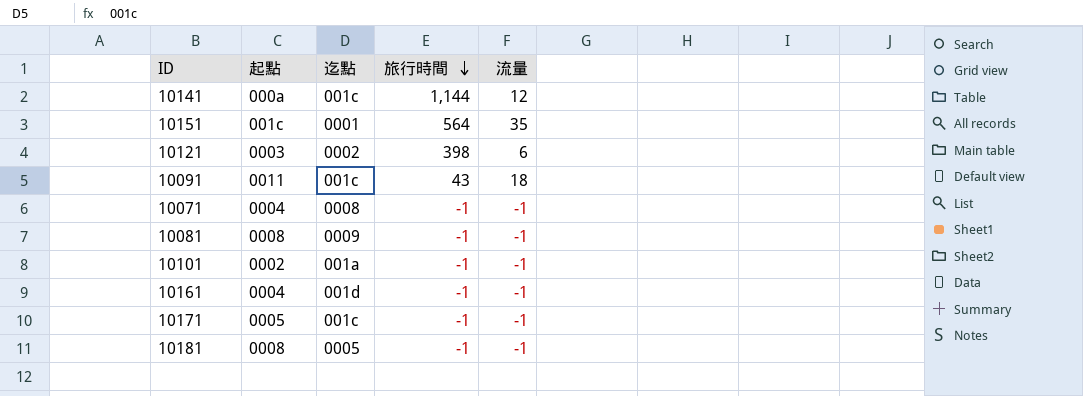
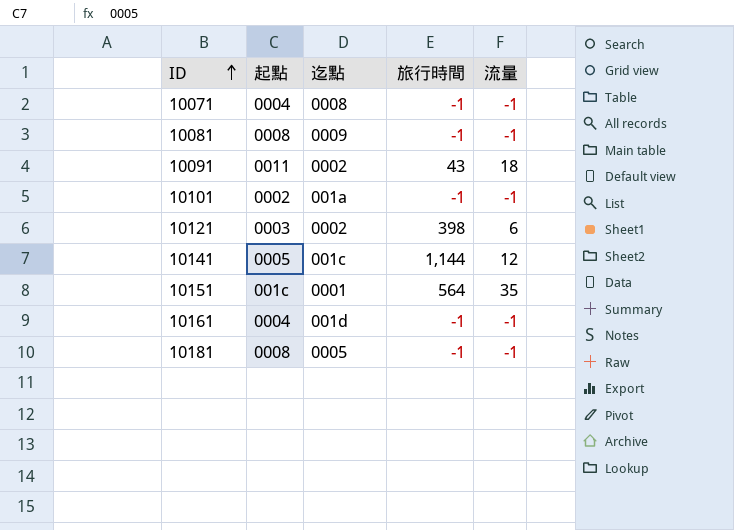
row order: 旅行時間 descending -> ID ascending
row 10171: 0005 | 001c | -1 | -1 -> none
10091 | 迄點: 001c -> 0002
10141 | 起點: 000a -> 0005

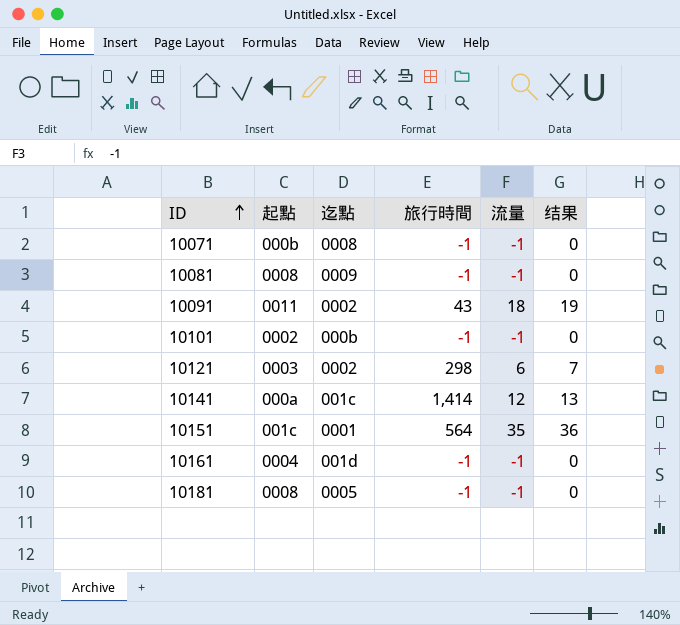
column 结果 | formula: none -> [流量] + 1
10071 | 起點: 0004 -> 000b
10101 | 迄點: 001a -> 000b
10121 | 旅行時間: 398 -> 298
10141 | 起點: 0005 -> 000a
10141 | 旅行時間: 1,144 -> 1,414

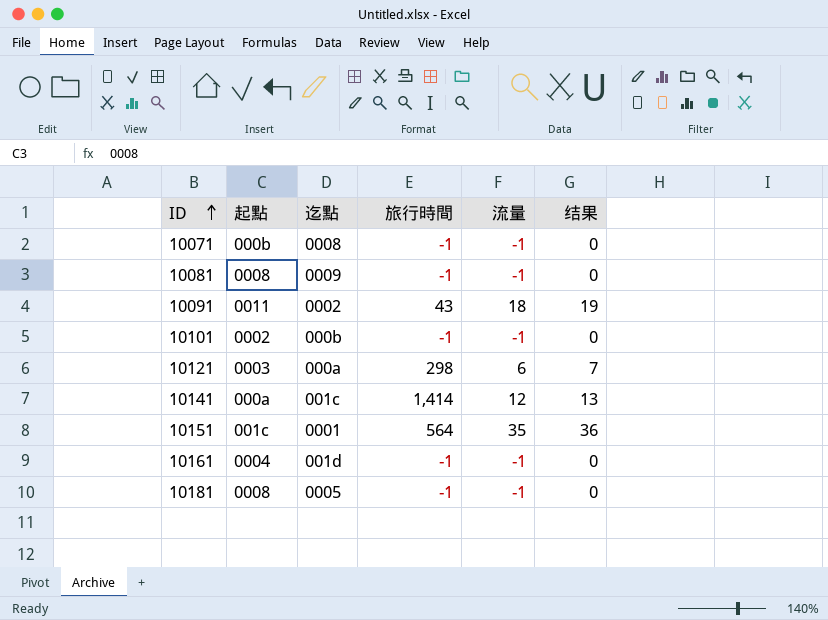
10121 | 迄點: 0002 -> 000a

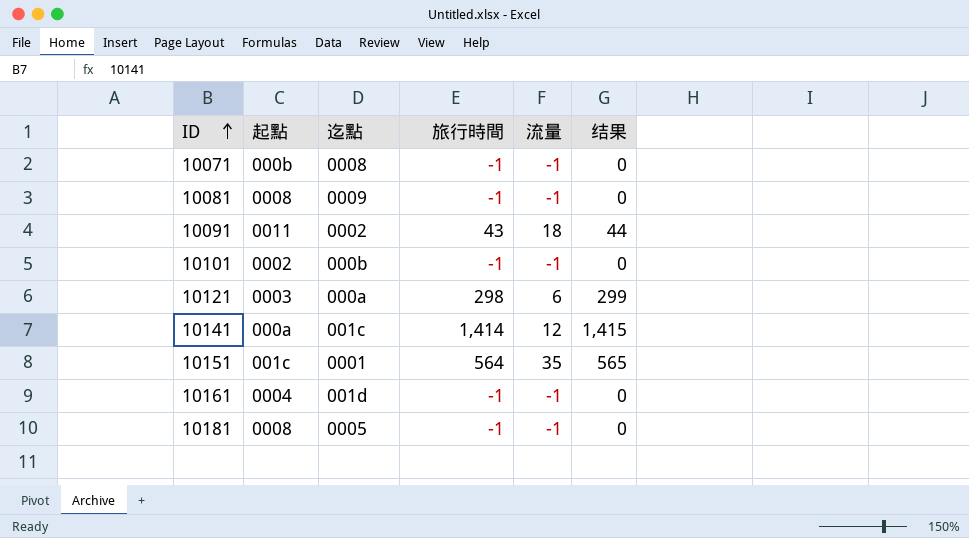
column 结果 | formula: [流量] + 1 -> [旅行時間] + 1

